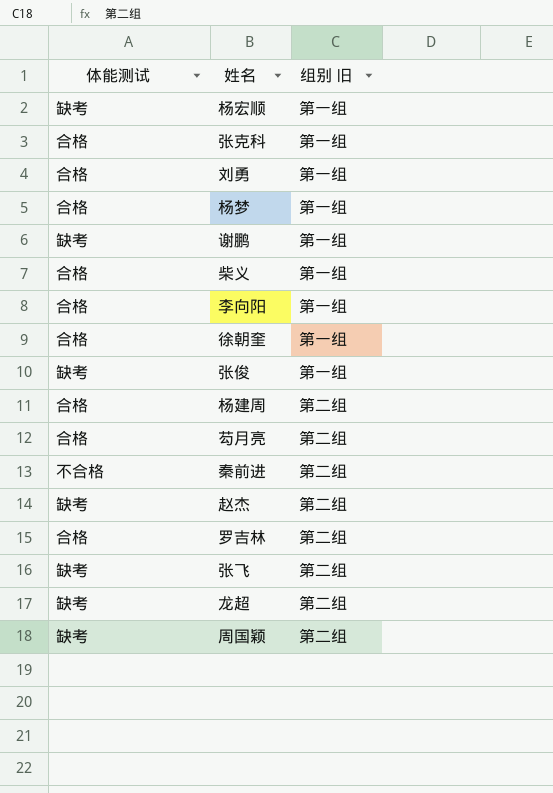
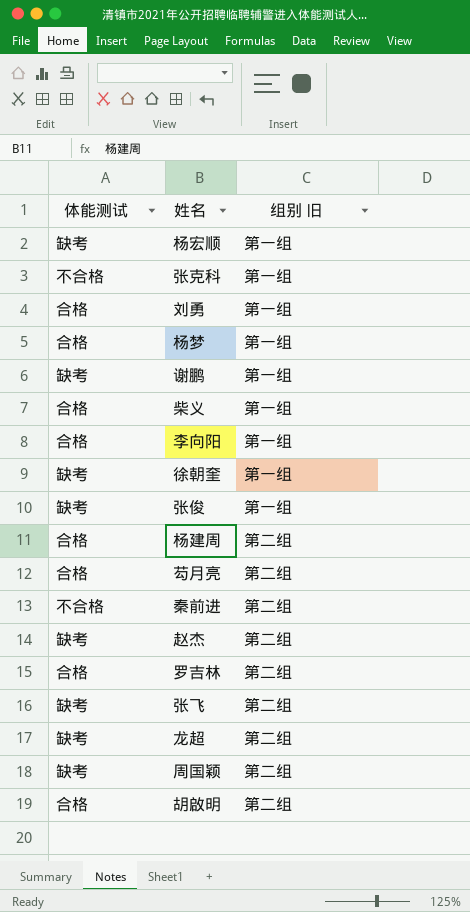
张克科 | 体能测试: 合格 -> 不合格
徐朝奎 | 体能测试: 合格 -> 缺考
row 胡啟明: none -> 合格 | 第二组

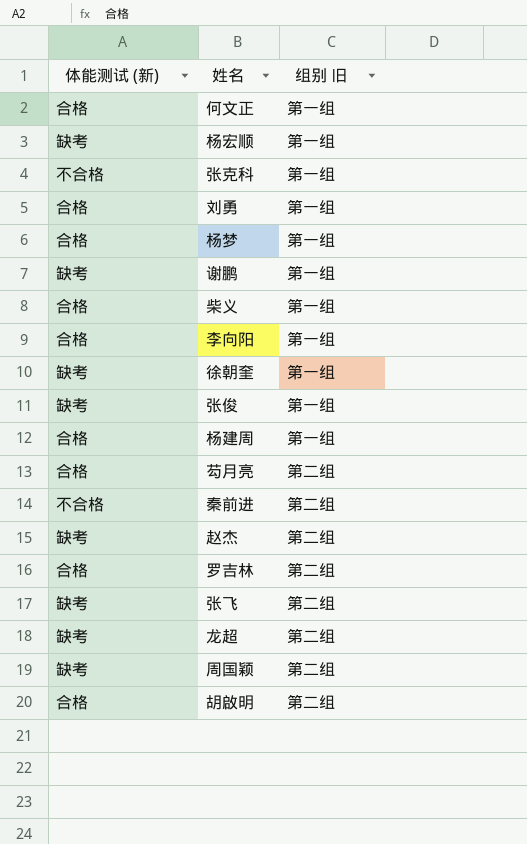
column name: 体能测试 -> 体能测试 (新)
row 何文正: none -> 合格 | 第一组
杨建周 | 组别 旧: 第二组 -> 第一组

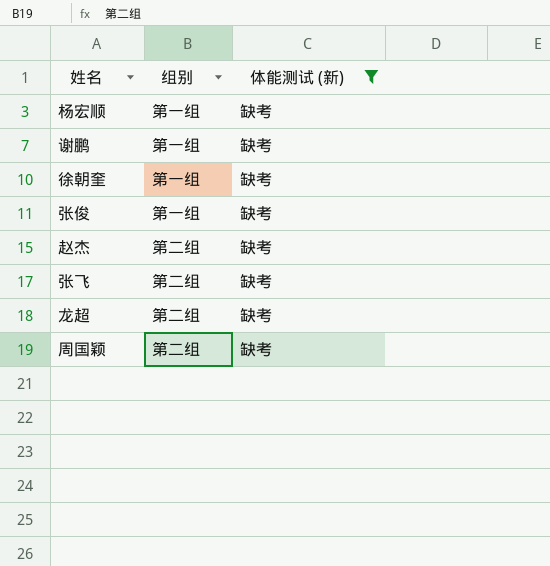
filter: none -> 体能测试 (新) = 缺考
column name: 组别 旧 -> 组别
column 体能测试 (新) | position: 1 -> 3

